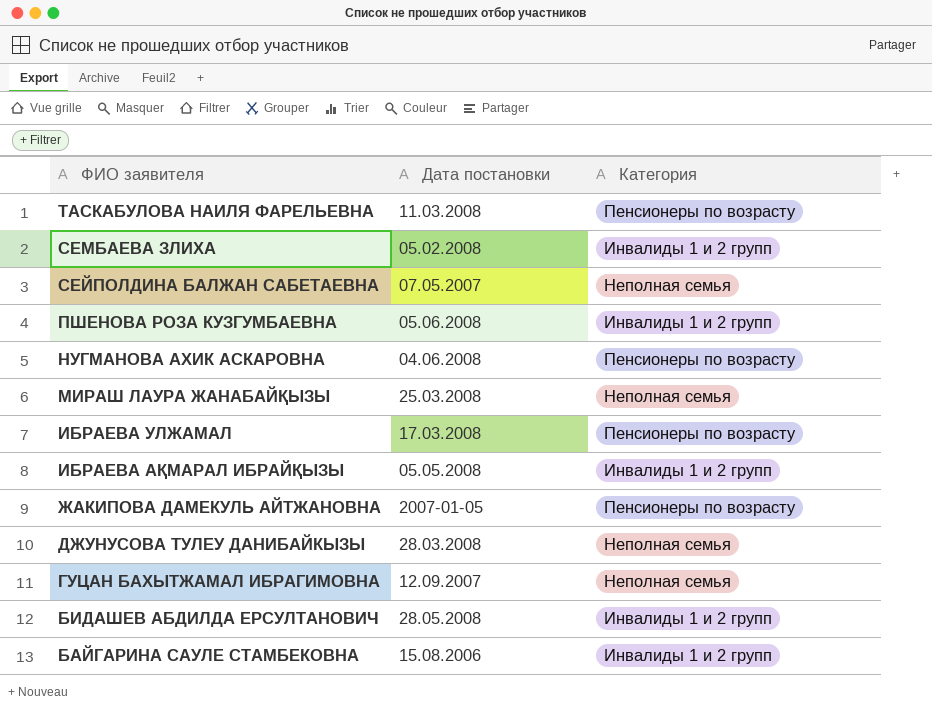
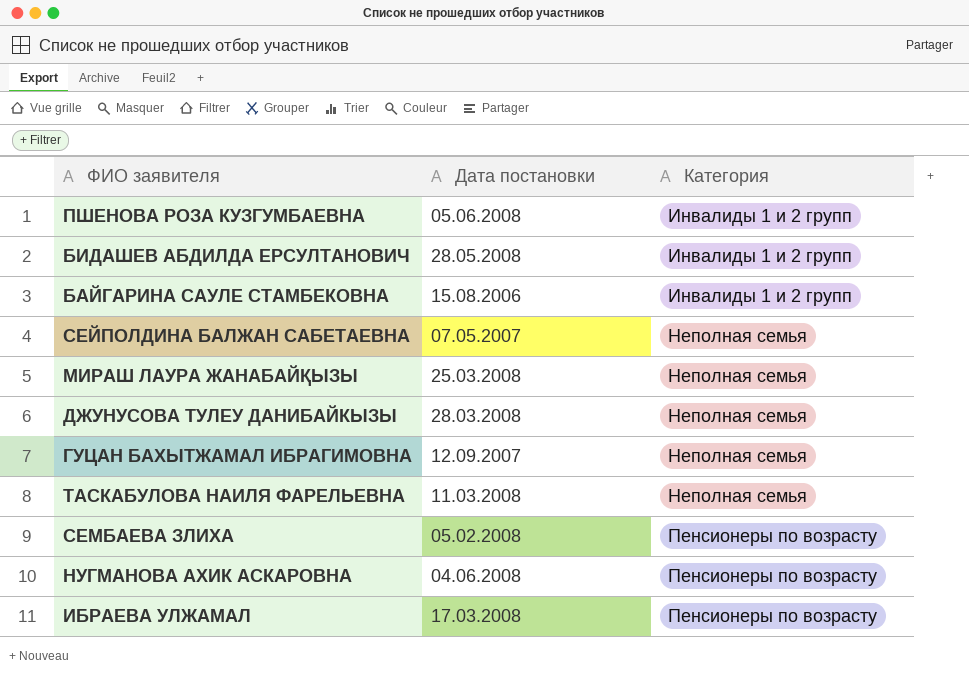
row order: ФИО заявителя descending -> Категория ascending
row ИБРАЕВА АҚМАРАЛ ИБРАЙҚЫЗЫ: 05.05.2008 | Инвалиды 1 и 2 групп -> none
row ЖАКИПОВА ДАМЕКУЛЬ АЙТЖАНОВНА: 2007-01-05 | Пенсионеры по возрасту -> none
ТАСКАБУЛОВА НАИЛЯ ФАРЕЛЬЕВНА | Категория: Пенсионеры по возрасту -> Неполная семья
СЕМБАЕВА ЗЛИХА | Категория: Инвалиды 1 и 2 групп -> Пенсионеры по возрасту

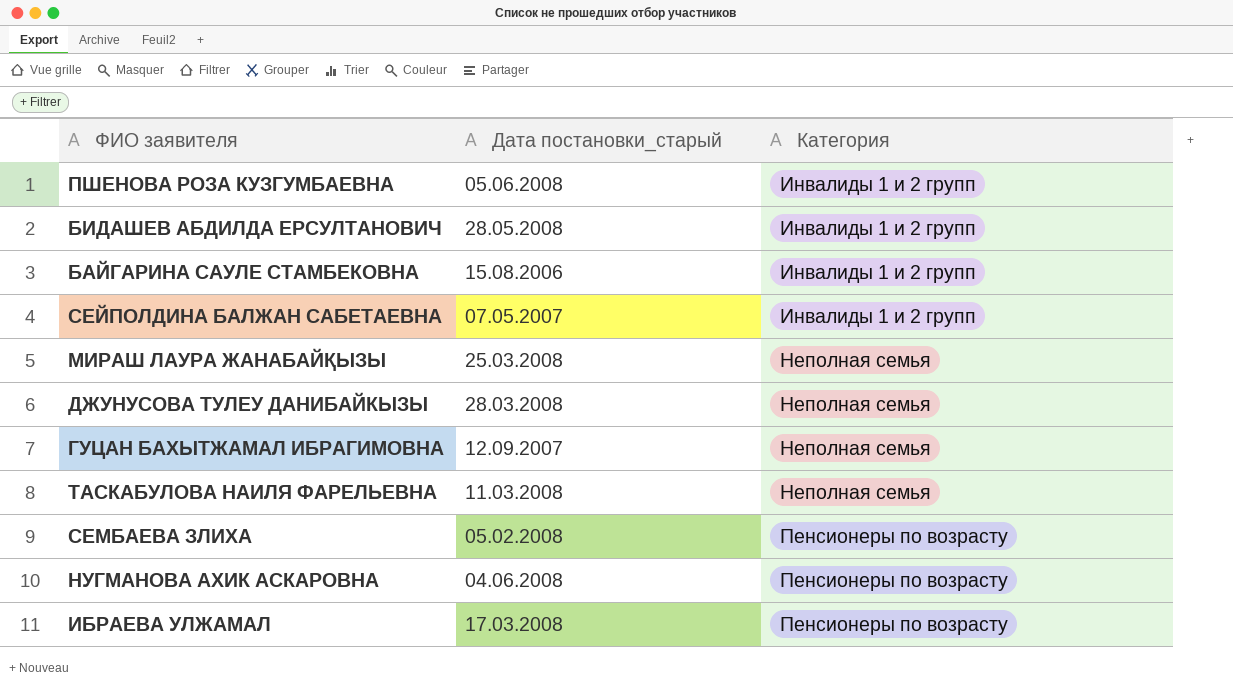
column name: Дата постановки -> Дата постановки_старый
СЕЙПОЛДИНА БАЛЖАН САБЕТАЕВНА | Категория: Неполная семья -> Инвалиды 1 и 2 групп

